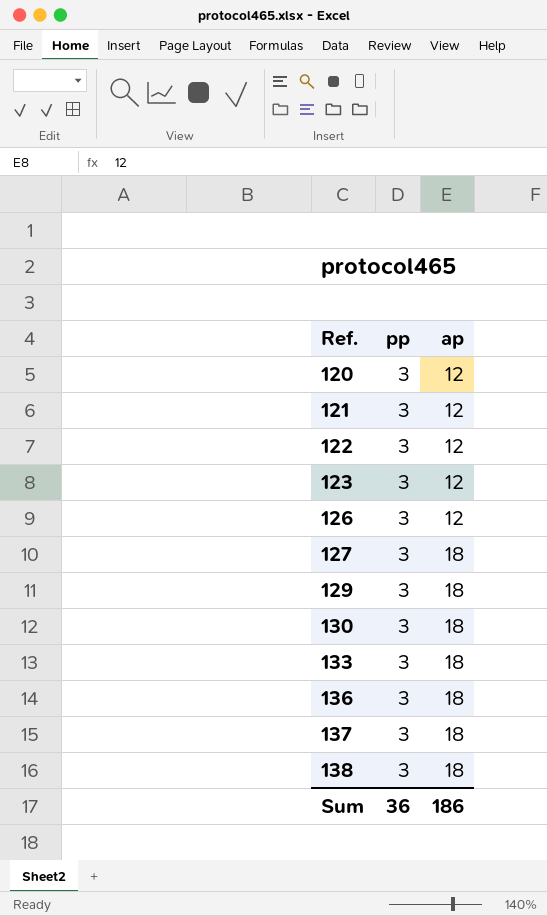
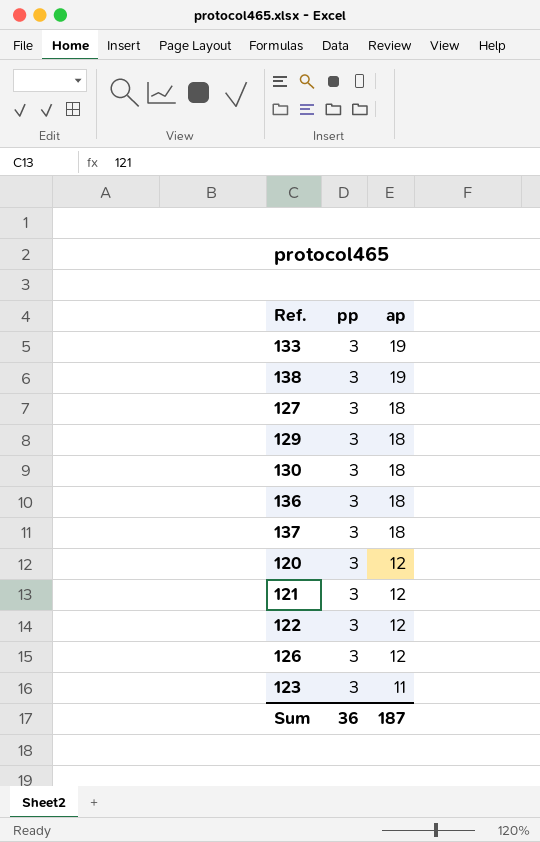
row order: Ref. ascending -> ap descending
133 | ap: 18 -> 19
138 | ap: 18 -> 19
123 | ap: 12 -> 11
Sum | ap: 186 -> 187

